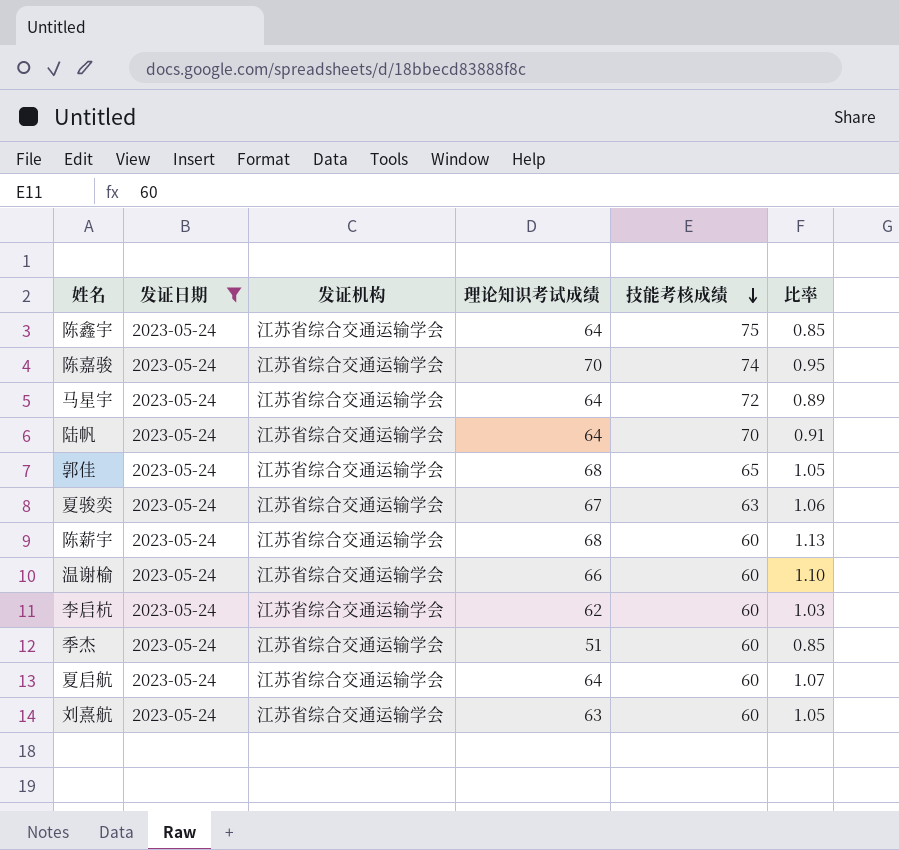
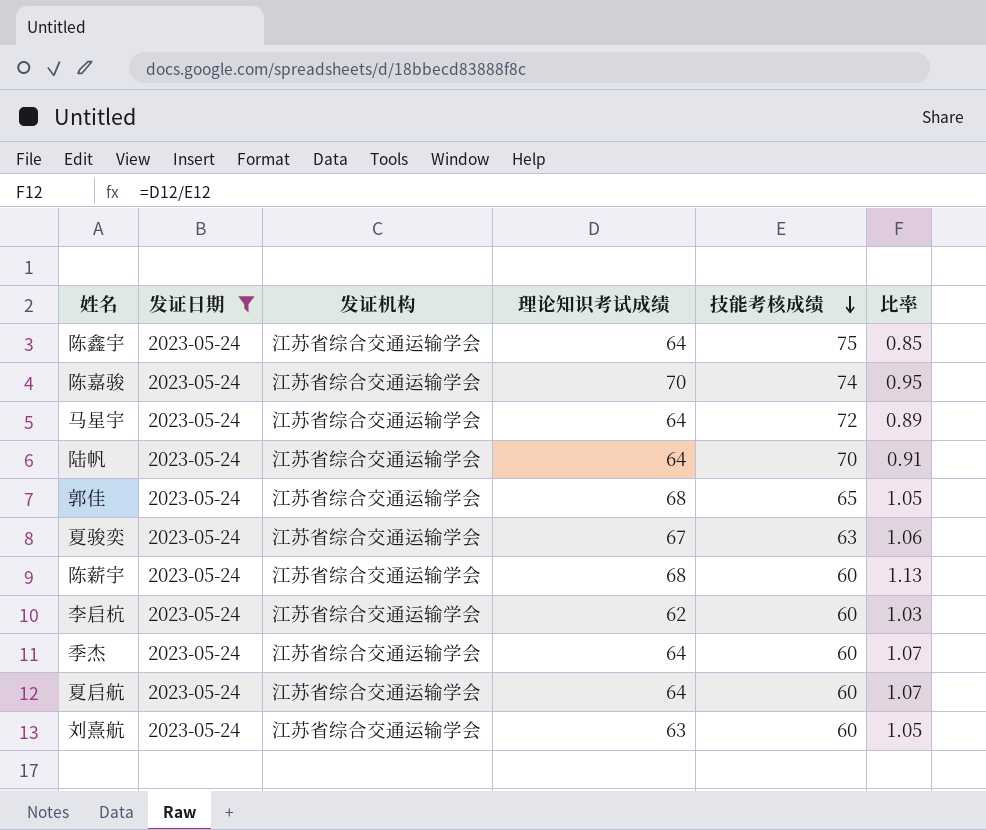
row 温谢榆: 2023-05-24 | 江苏省综合交通运输学会 | 66 | 60 | 1.10 -> none
季杰 | 理论知识考试成绩: 51 -> 64
季杰 | 比率: 0.85 -> 1.07

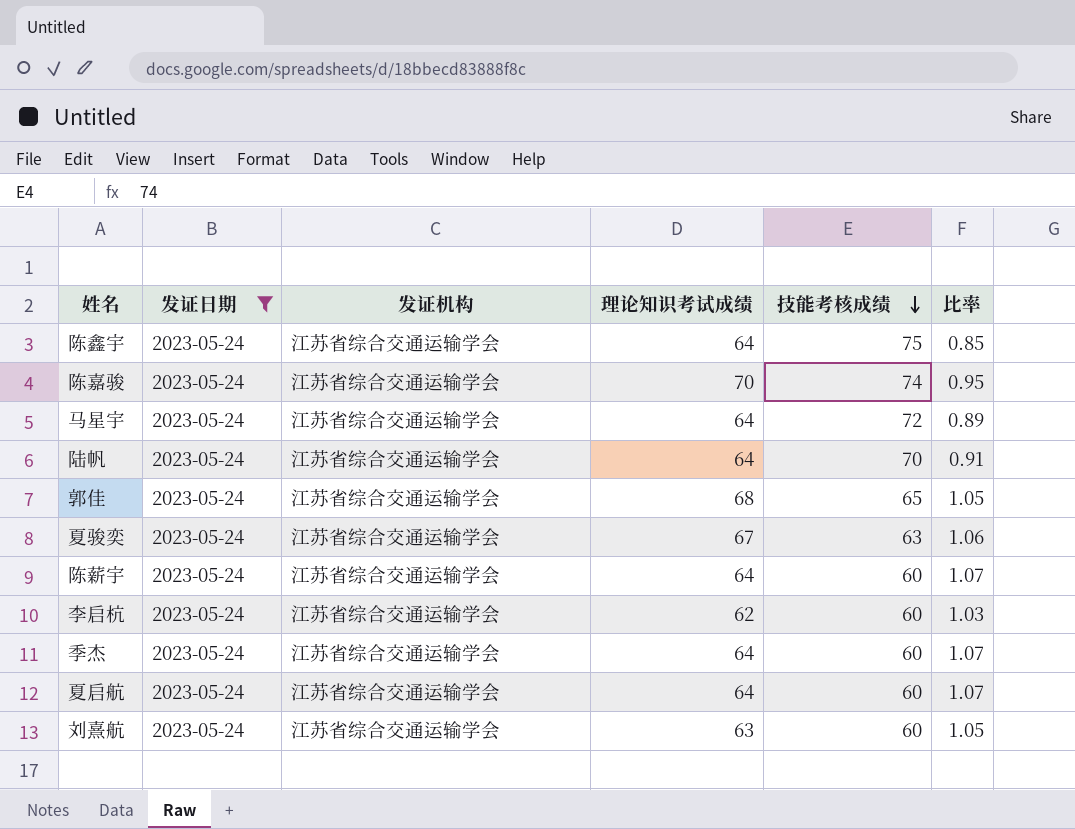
陈薪宇 | 理论知识考试成绩: 68 -> 64
陈薪宇 | 比率: 1.13 -> 1.07

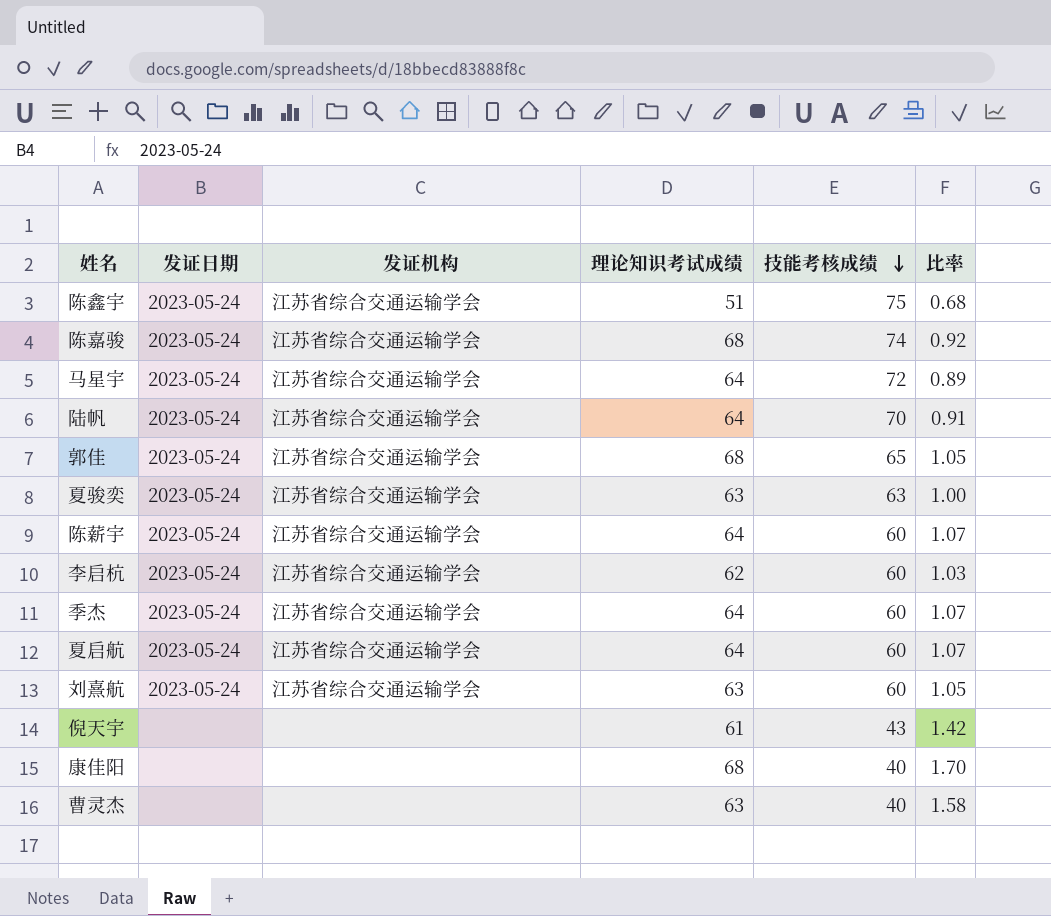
filter: 发证日期 = 2023-05-24 -> none
陈鑫宇 | 理论知识考试成绩: 64 -> 51
陈鑫宇 | 比率: 0.85 -> 0.68
陈嘉骏 | 理论知识考试成绩: 70 -> 68
陈嘉骏 | 比率: 0.95 -> 0.92
夏骏奕 | 理论知识考试成绩: 67 -> 63
夏骏奕 | 比率: 1.06 -> 1.00

